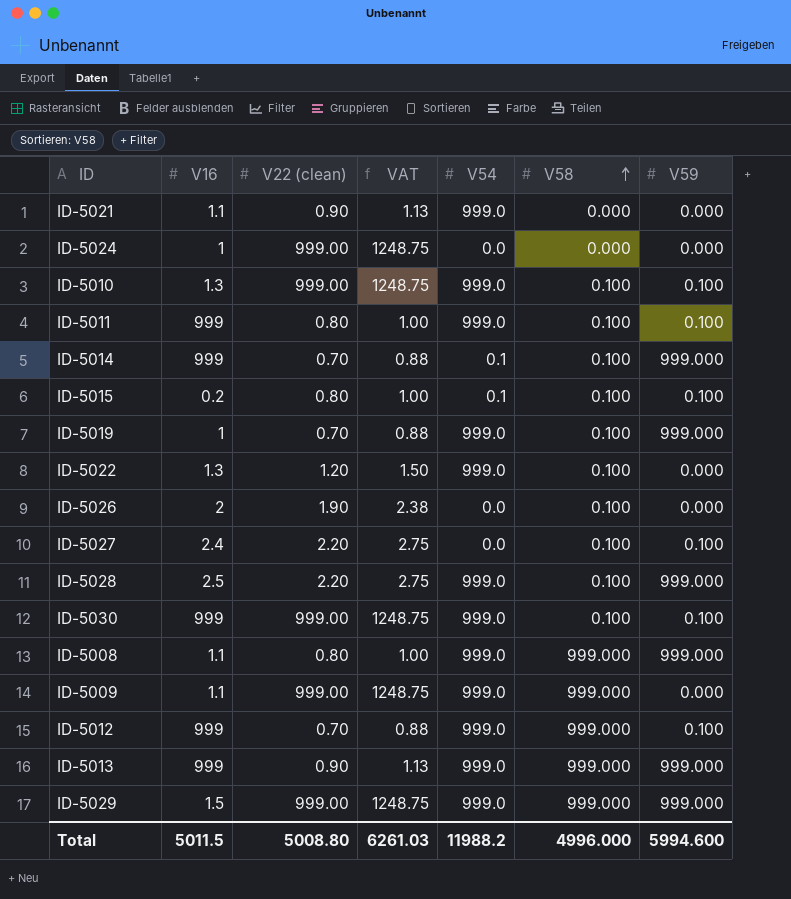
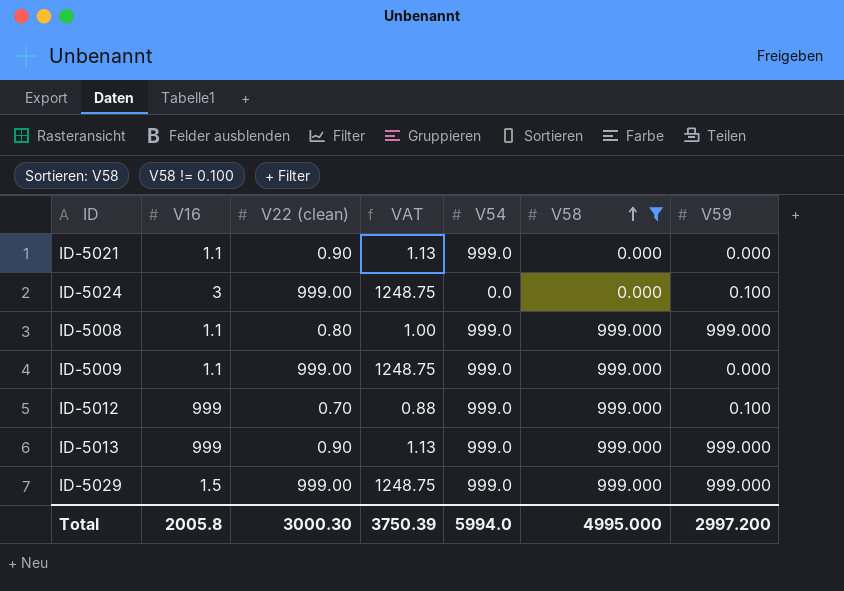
filter: none -> V58 != 0.100
ID-5024 | V16: 1 -> 3
ID-5024 | V59: 0.000 -> 0.100
Total | V16: 5011.5 -> 2005.8
Total | V22 (clean): 5008.80 -> 3000.30
Total | VAT: 6261.03 -> 3750.39
Total | V54: 11988.2 -> 5994.0
Total | V58: 4996.000 -> 4995.000
Total | V59: 5994.600 -> 2997.200

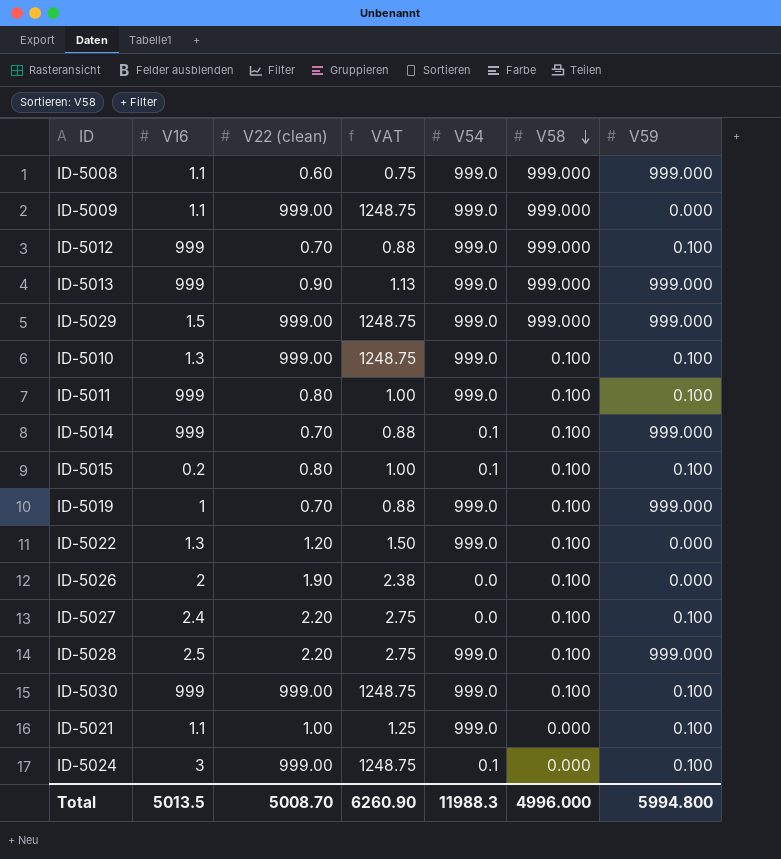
filter: V58 != 0.100 -> none
row order: V58 ascending -> V58 descending
ID-5008 | V22 (clean): 0.80 -> 0.60
ID-5008 | VAT: 1.00 -> 0.75
ID-5021 | V22 (clean): 0.90 -> 1.00
ID-5021 | VAT: 1.13 -> 1.25
ID-5021 | V59: 0.000 -> 0.100
ID-5024 | V54: 0.0 -> 0.1
Total | V16: 2005.8 -> 5013.5
Total | V22 (clean): 3000.30 -> 5008.70
Total | VAT: 3750.39 -> 6260.90
Total | V54: 5994.0 -> 11988.3
Total | V58: 4995.000 -> 4996.000
Total | V59: 2997.200 -> 5994.800

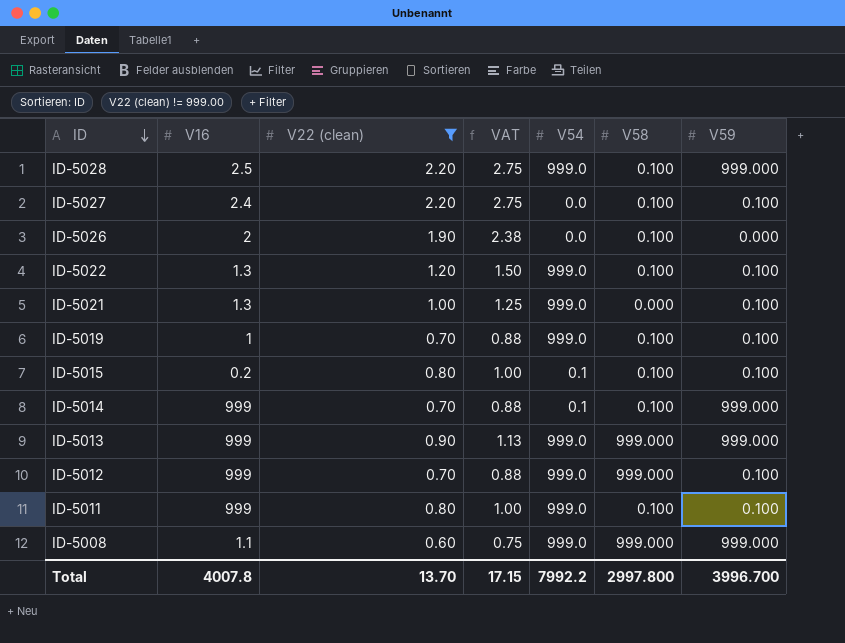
filter: none -> V22 (clean) != 999.00
row order: V58 descending -> ID descending
ID-5022 | V59: 0.000 -> 0.100
ID-5021 | V16: 1.1 -> 1.3
ID-5019 | V59: 999.000 -> 0.100
Total | V16: 5013.5 -> 4007.8
Total | V22 (clean): 5008.70 -> 13.70
Total | VAT: 6260.90 -> 17.15
Total | V54: 11988.3 -> 7992.2
Total | V58: 4996.000 -> 2997.800
Total | V59: 5994.800 -> 3996.700

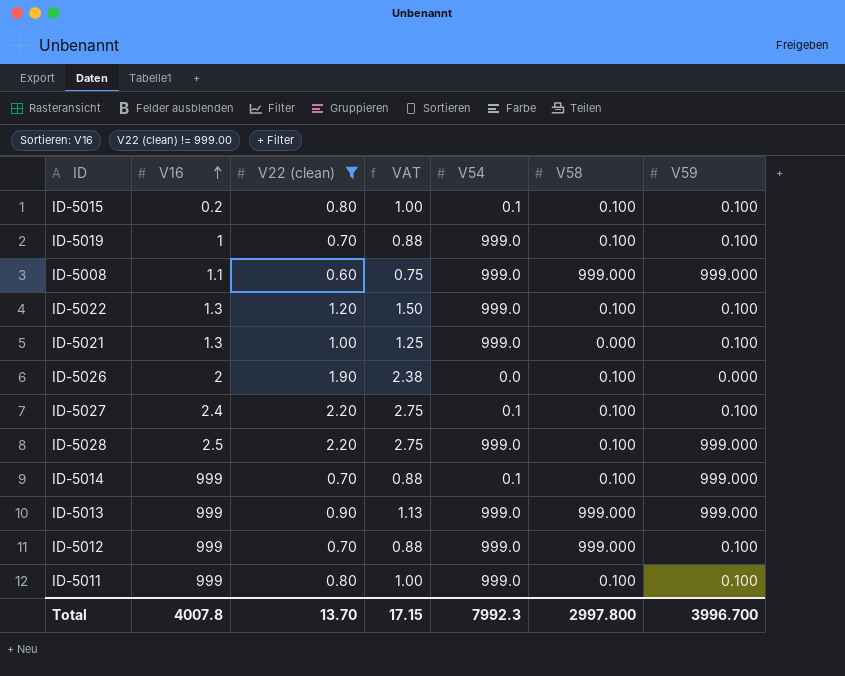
row order: ID descending -> V16 ascending
ID-5027 | V54: 0.0 -> 0.1
Total | V54: 7992.2 -> 7992.3

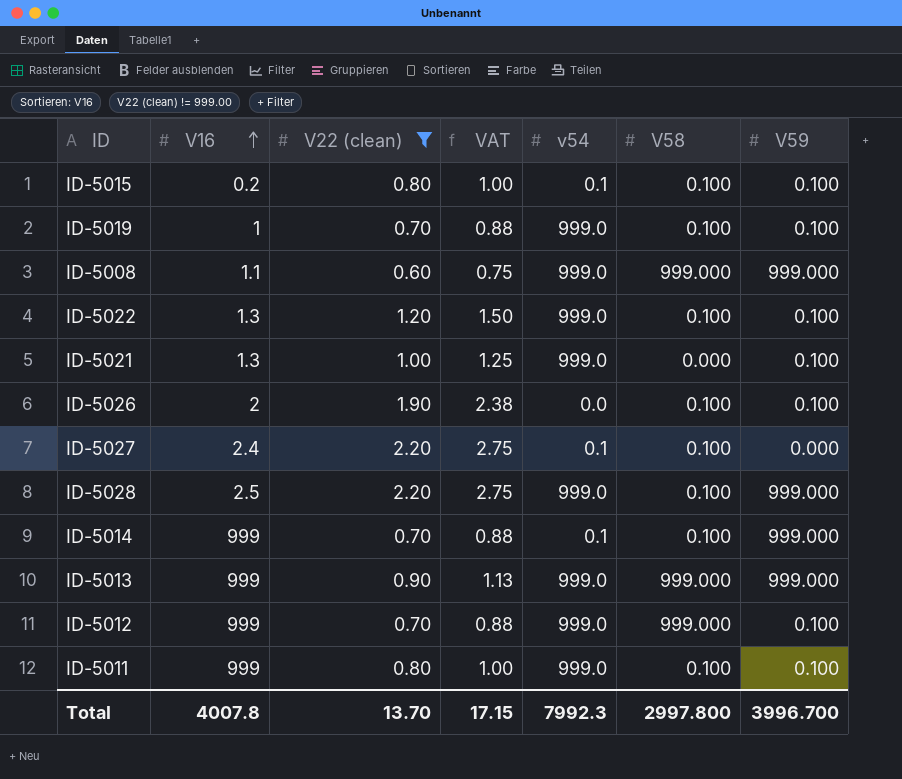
column name: V54 -> v54
ID-5026 | V59: 0.000 -> 0.100
ID-5027 | V59: 0.100 -> 0.000

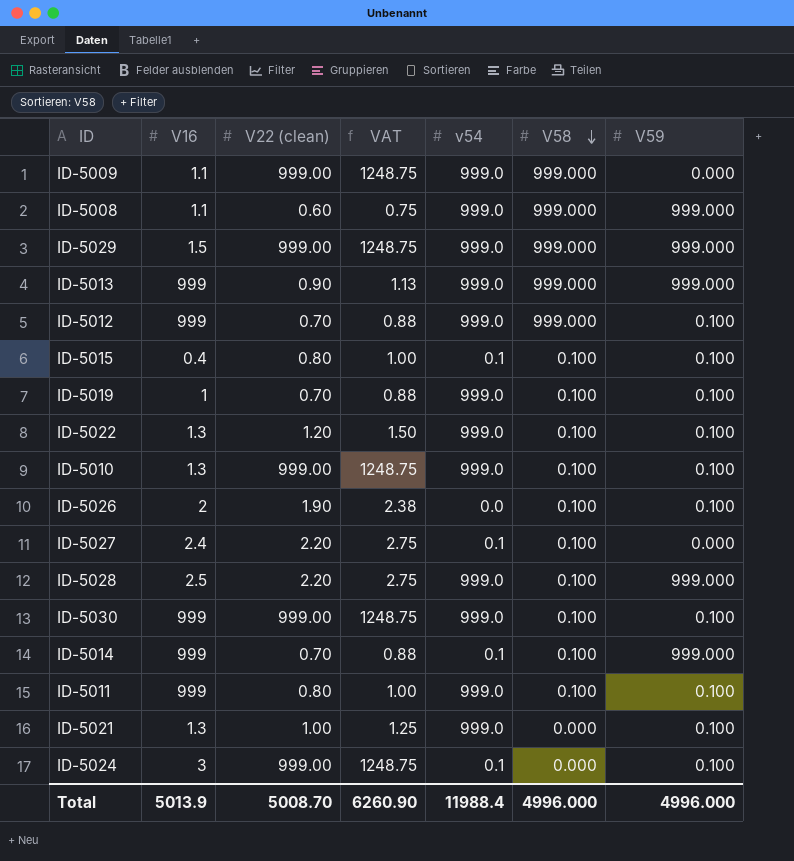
filter: V22 (clean) != 999.00 -> none
row order: V16 ascending -> V58 descending
ID-5015 | V16: 0.2 -> 0.4
Total | V16: 4007.8 -> 5013.9
Total | V22 (clean): 13.70 -> 5008.70
Total | VAT: 17.15 -> 6260.90
Total | v54: 7992.3 -> 11988.4
Total | V58: 2997.800 -> 4996.000
Total | V59: 3996.700 -> 4996.000

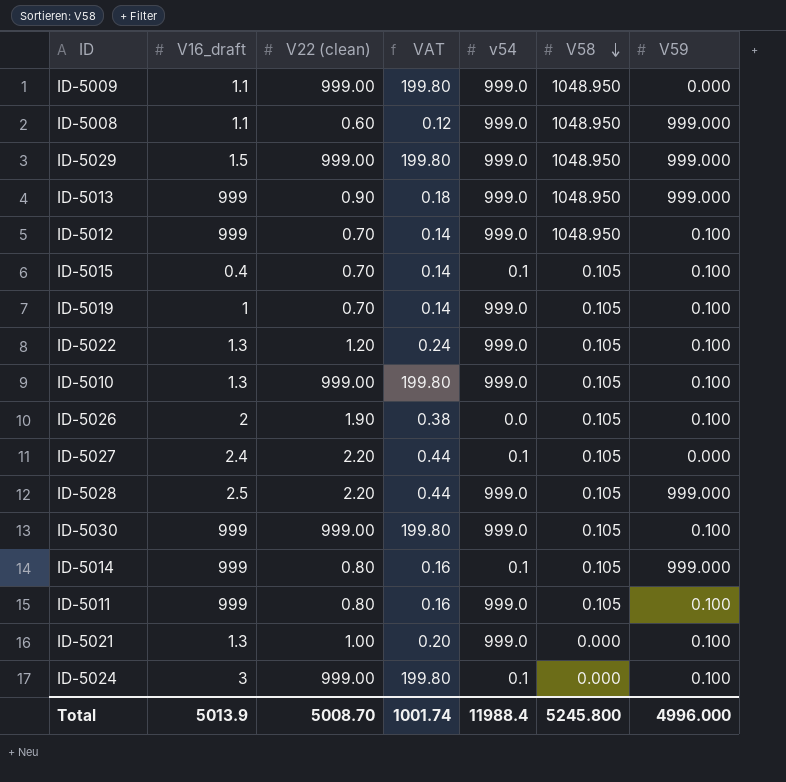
column name: V16 -> V16_draft
column VAT | formula: [V22 (clean)] * 1.25 -> [V22 (clean)] * 0.2
ID-5009 | V58: 999.000 -> 1048.950
ID-5008 | V58: 999.000 -> 1048.950
ID-5029 | V58: 999.000 -> 1048.950
ID-5013 | V58: 999.000 -> 1048.950
ID-5012 | V58: 999.000 -> 1048.950
ID-5015 | V22 (clean): 0.80 -> 0.70
ID-5015 | V58: 0.100 -> 0.105
ID-5019 | V58: 0.100 -> 0.105
ID-5022 | V58: 0.100 -> 0.105
ID-5010 | V58: 0.100 -> 0.105
ID-5026 | V58: 0.100 -> 0.105
ID-5027 | V58: 0.100 -> 0.105
ID-5028 | V58: 0.100 -> 0.105
ID-5030 | V58: 0.100 -> 0.105
ID-5014 | V22 (clean): 0.70 -> 0.80
ID-5014 | V58: 0.100 -> 0.105
ID-5011 | V58: 0.100 -> 0.105
Total | VAT: 6260.90 -> 1001.74
Total | V58: 4996.000 -> 5245.800

